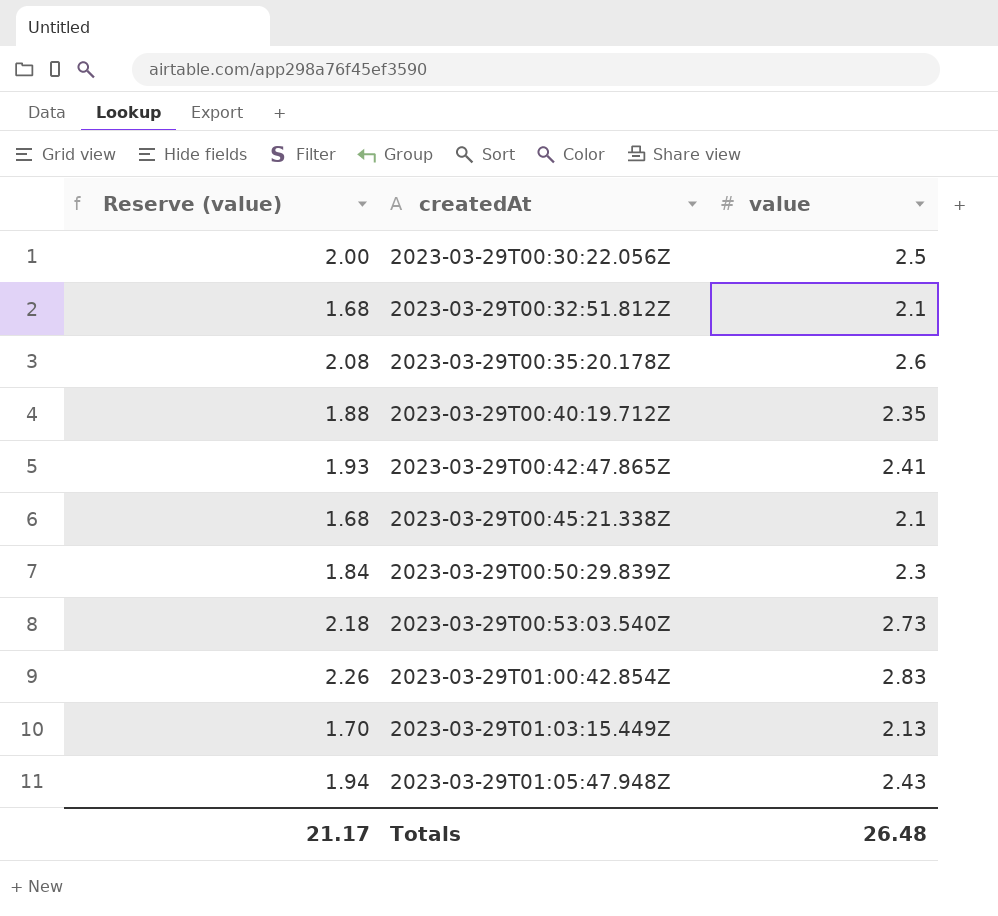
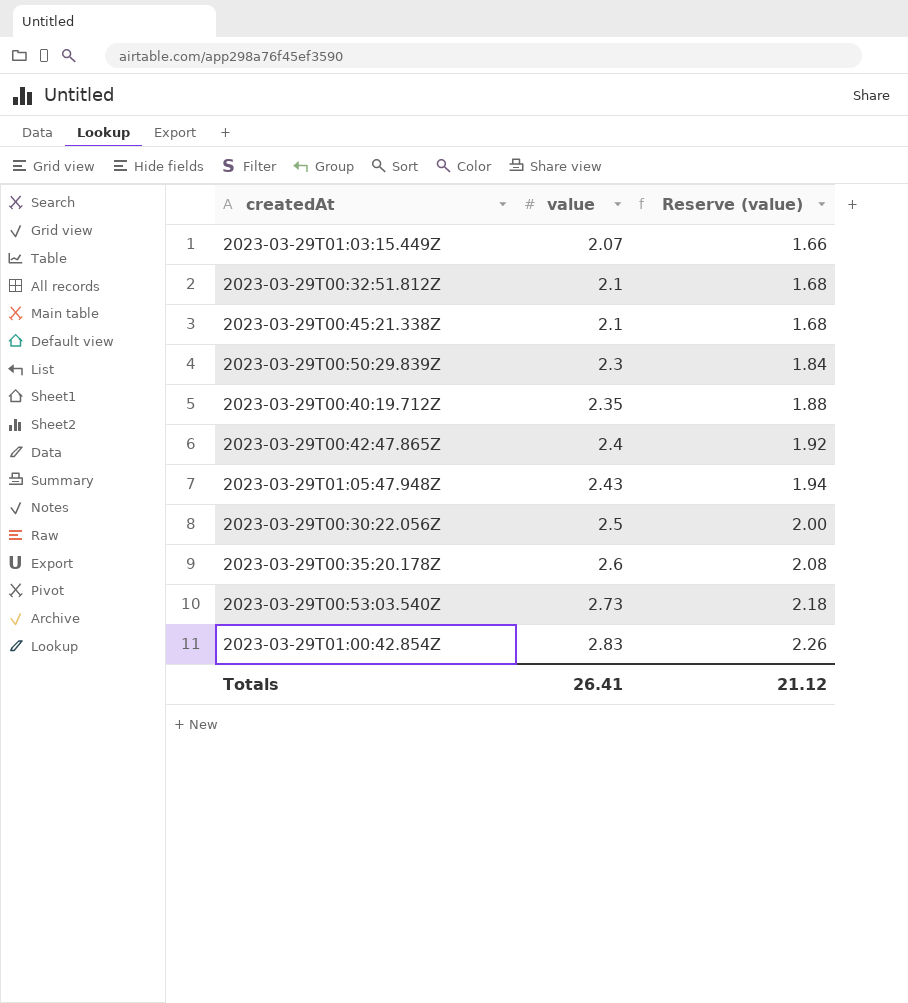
row order: createdAt ascending -> value ascending
column Reserve (value) | position: 1 -> 3
2023-03-29T01:03:15.449Z | value: 2.13 -> 2.07
2023-03-29T01:03:15.449Z | Reserve (value): 1.70 -> 1.66
2023-03-29T00:42:47.865Z | value: 2.41 -> 2.4
2023-03-29T00:42:47.865Z | Reserve (value): 1.93 -> 1.92
Totals | value: 26.48 -> 26.41
Totals | Reserve (value): 21.17 -> 21.12

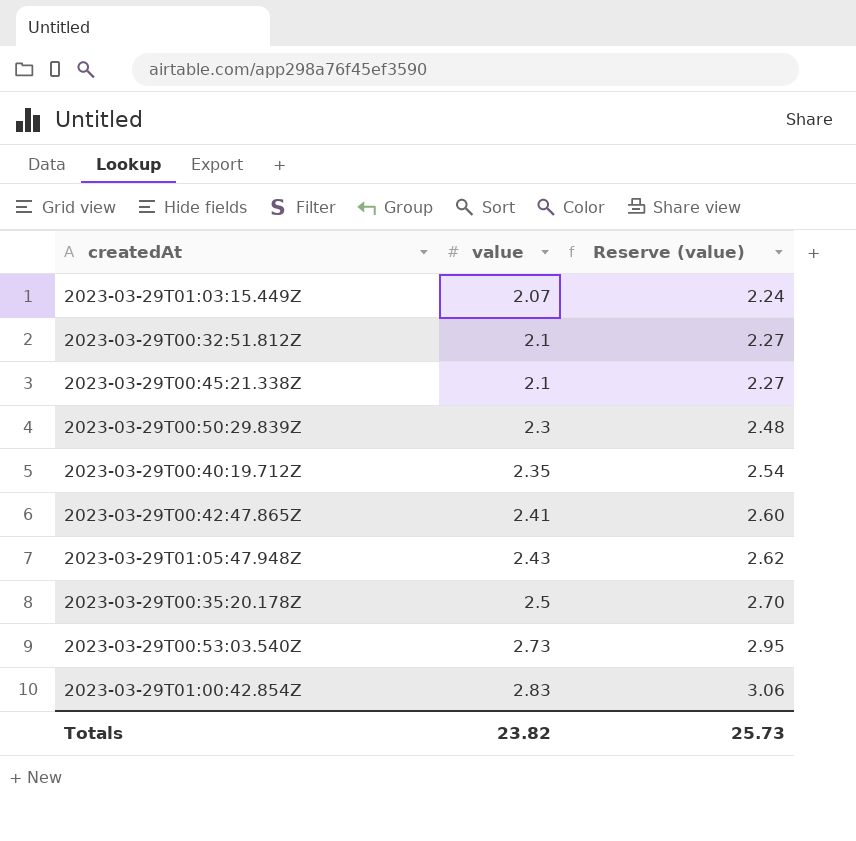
column Reserve (value) | formula: [value] * 0.8 -> [value] * 1.08
row 2023-03-29T00:30:22.056Z: 2.5 | 2.00 -> none
2023-03-29T00:42:47.865Z | value: 2.4 -> 2.41
2023-03-29T00:35:20.178Z | value: 2.6 -> 2.5
Totals | value: 26.41 -> 23.82
Totals | Reserve (value): 21.12 -> 25.73

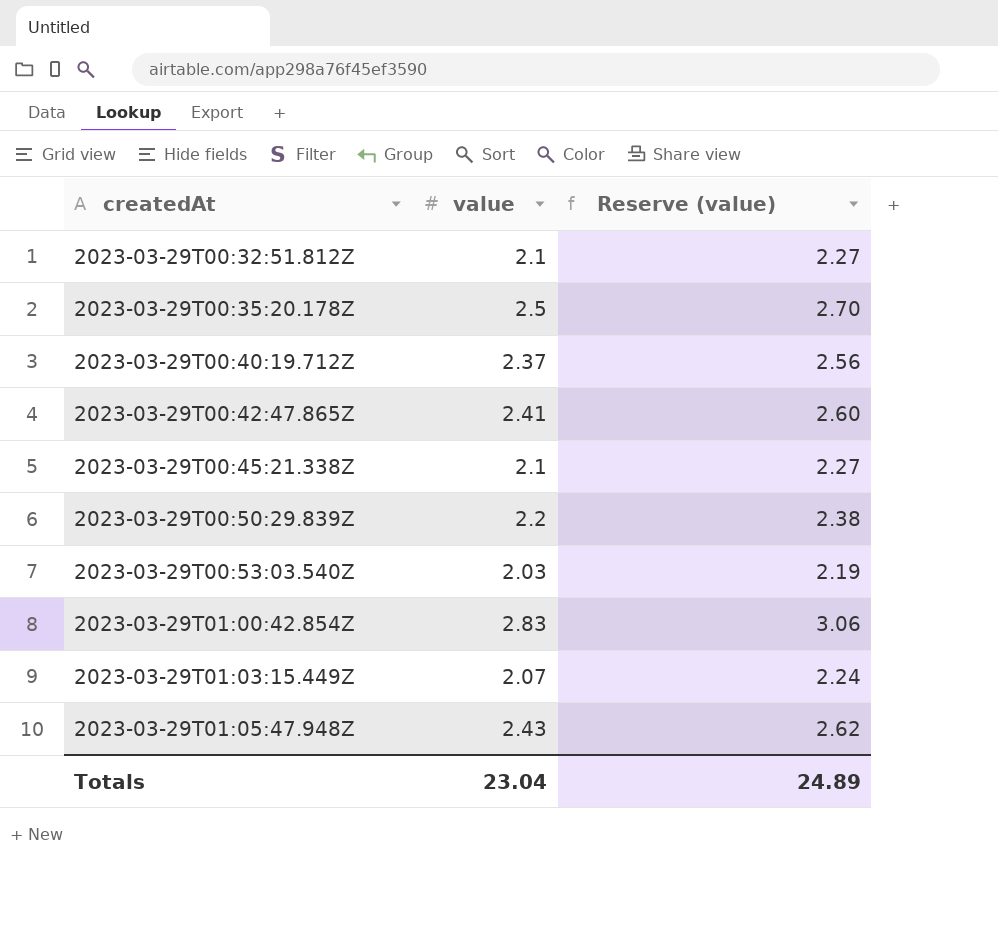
row order: value ascending -> createdAt ascending
2023-03-29T00:40:19.712Z | value: 2.35 -> 2.37
2023-03-29T00:40:19.712Z | Reserve (value): 2.54 -> 2.56
2023-03-29T00:50:29.839Z | value: 2.3 -> 2.2
2023-03-29T00:50:29.839Z | Reserve (value): 2.48 -> 2.38
2023-03-29T00:53:03.540Z | value: 2.73 -> 2.03
2023-03-29T00:53:03.540Z | Reserve (value): 2.95 -> 2.19
Totals | value: 23.82 -> 23.04
Totals | Reserve (value): 25.73 -> 24.89

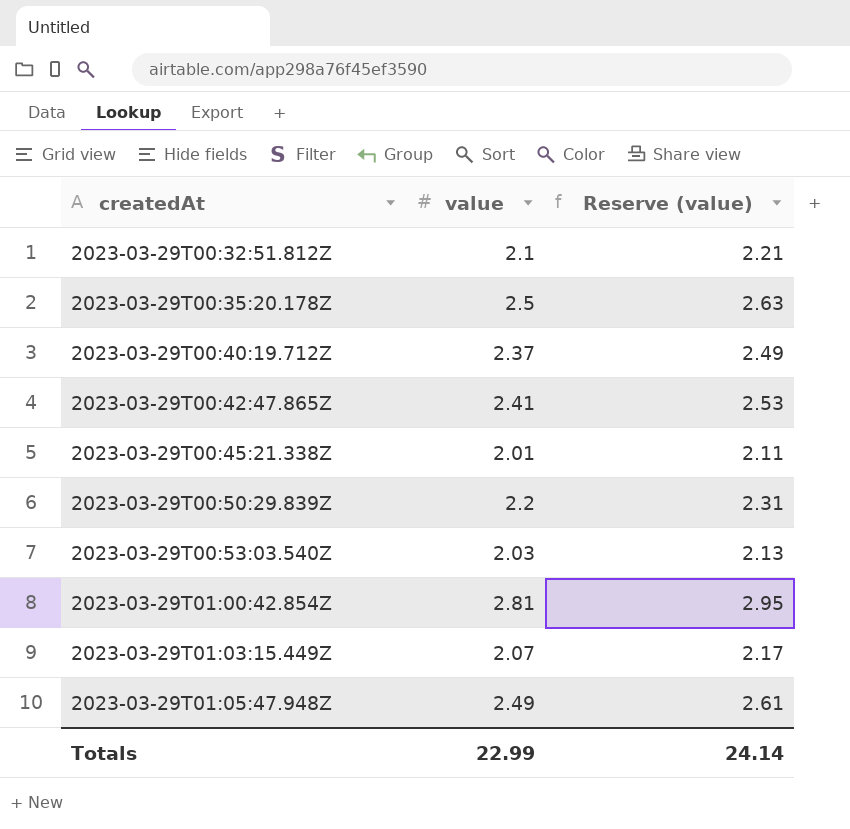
column Reserve (value) | formula: [value] * 1.08 -> [value] * 1.05
2023-03-29T00:45:21.338Z | value: 2.1 -> 2.01
2023-03-29T01:00:42.854Z | value: 2.83 -> 2.81
2023-03-29T01:05:47.948Z | value: 2.43 -> 2.49
Totals | value: 23.04 -> 22.99
Totals | Reserve (value): 24.89 -> 24.14

